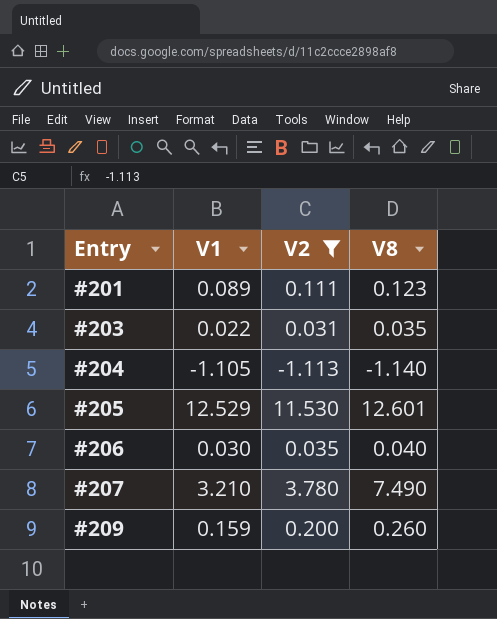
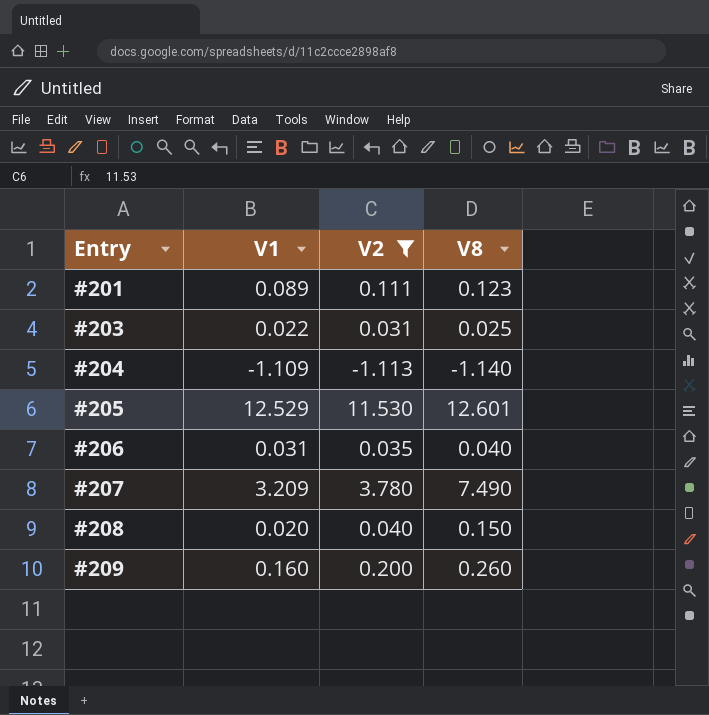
#203 | V8: 0.035 -> 0.025
#204 | V1: -1.105 -> -1.109
#206 | V1: 0.030 -> 0.031
#207 | V1: 3.210 -> 3.209
row #208: none -> 0.020 | 0.040 | 0.150
#209 | V1: 0.159 -> 0.160

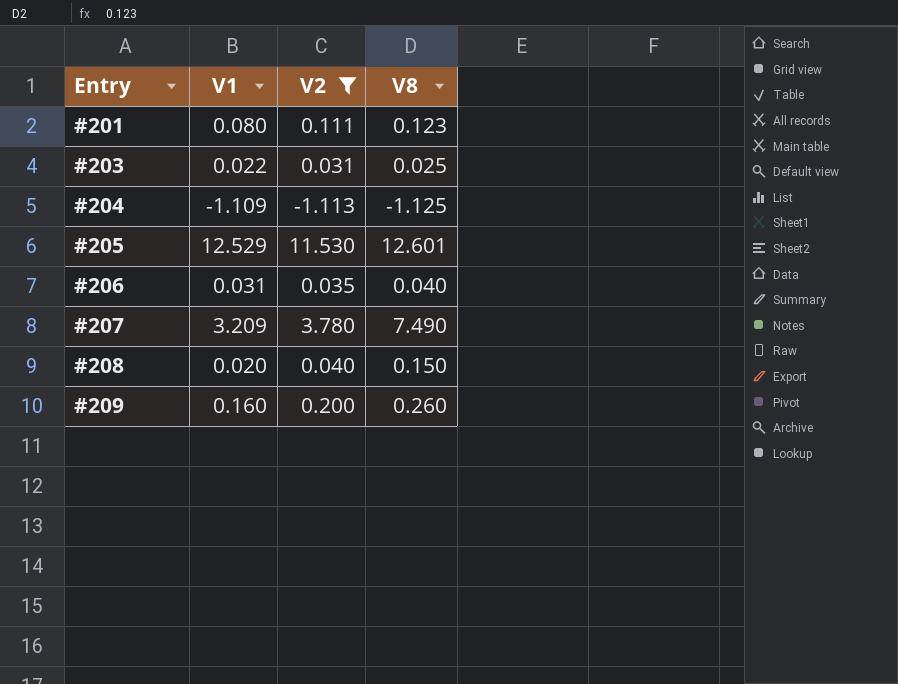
#201 | V1: 0.089 -> 0.080
#204 | V8: -1.140 -> -1.125

